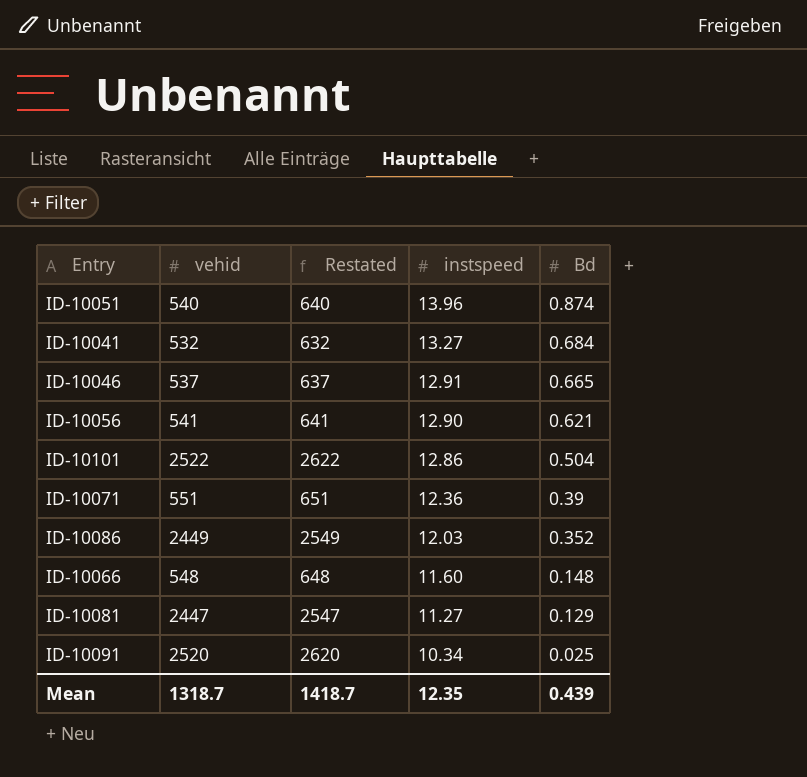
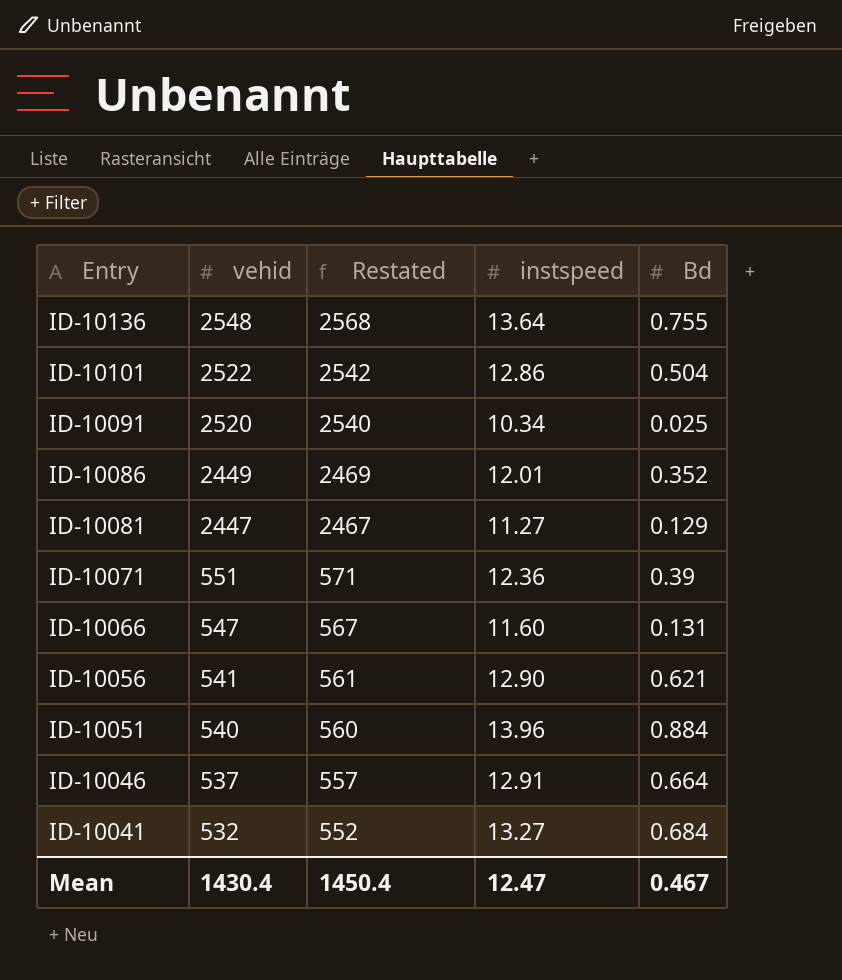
row order: instspeed descending -> Entry descending
column Restated | formula: [vehid] + 100 -> [vehid] + 20
row ID-10136: none -> 2548 | 2568 | 13.64 | 0.755
ID-10086 | instspeed: 12.03 -> 12.01
ID-10066 | vehid: 548 -> 547
ID-10066 | Bd: 0.148 -> 0.131
ID-10051 | Bd: 0.874 -> 0.884
ID-10046 | Bd: 0.665 -> 0.664
Mean | vehid: 1318.7 -> 1430.4
Mean | Restated: 1418.7 -> 1450.4
Mean | instspeed: 12.35 -> 12.47
Mean | Bd: 0.439 -> 0.467

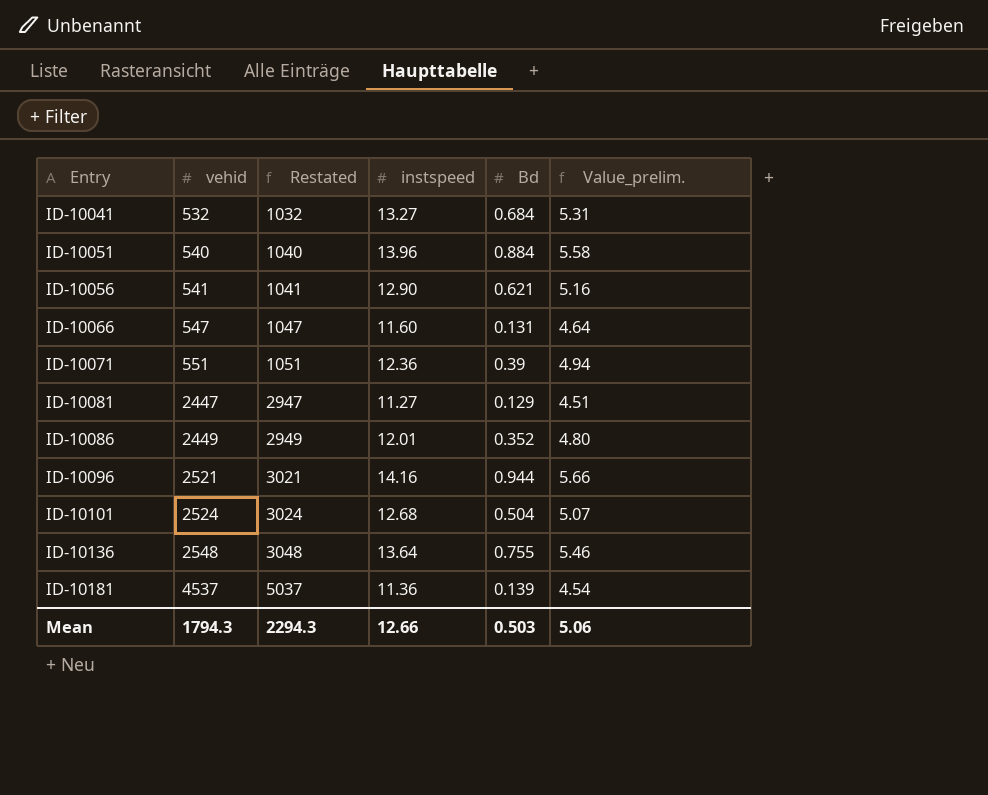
row order: Entry descending -> Entry ascending
column Restated | formula: [vehid] + 20 -> [vehid] + 500
column Value_prelim. | formula: none -> [instspeed] * 0.4
row ID-10091: 2520 | 2540 | 10.34 | 0.025 -> none
row ID-10046: 537 | 557 | 12.91 | 0.664 -> none
row ID-10096: none -> 2521 | 3021 | 14.16 | 0.944 | 5.66
ID-10101 | vehid: 2522 -> 2524
ID-10101 | instspeed: 12.86 -> 12.68
row ID-10181: none -> 4537 | 5037 | 11.36 | 0.139 | 4.54
Mean | vehid: 1430.4 -> 1794.3
Mean | Restated: 1450.4 -> 2294.3
Mean | instspeed: 12.47 -> 12.66
Mean | Bd: 0.467 -> 0.503

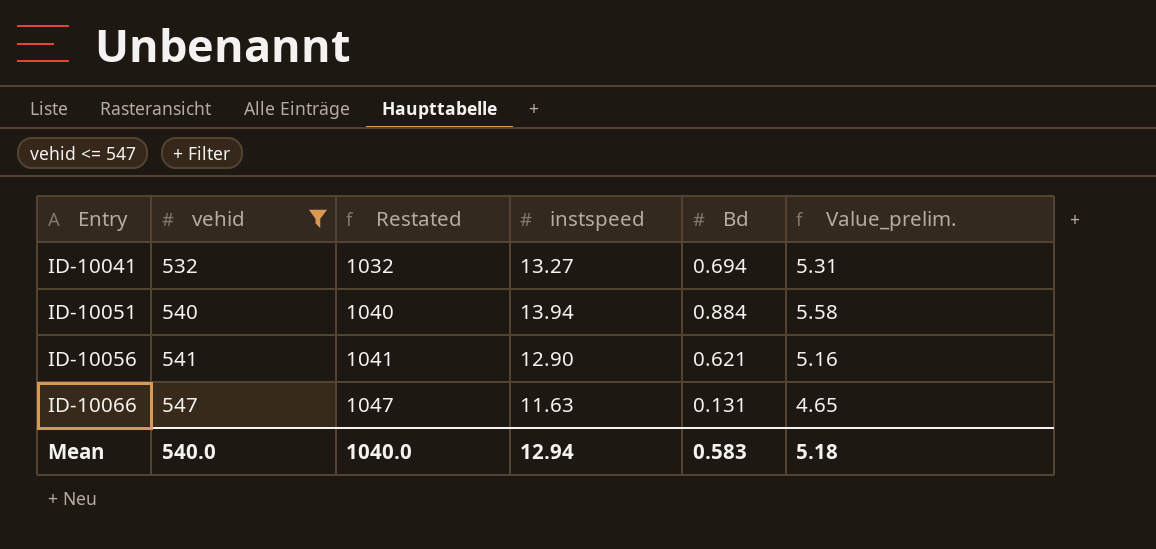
filter: none -> vehid <= 547
ID-10041 | Bd: 0.684 -> 0.694
ID-10051 | instspeed: 13.96 -> 13.94
ID-10066 | instspeed: 11.60 -> 11.63
ID-10066 | Value_prelim.: 4.64 -> 4.65
Mean | vehid: 1794.3 -> 540.0
Mean | Restated: 2294.3 -> 1040.0
Mean | instspeed: 12.66 -> 12.94
Mean | Bd: 0.503 -> 0.583
Mean | Value_prelim.: 5.06 -> 5.18

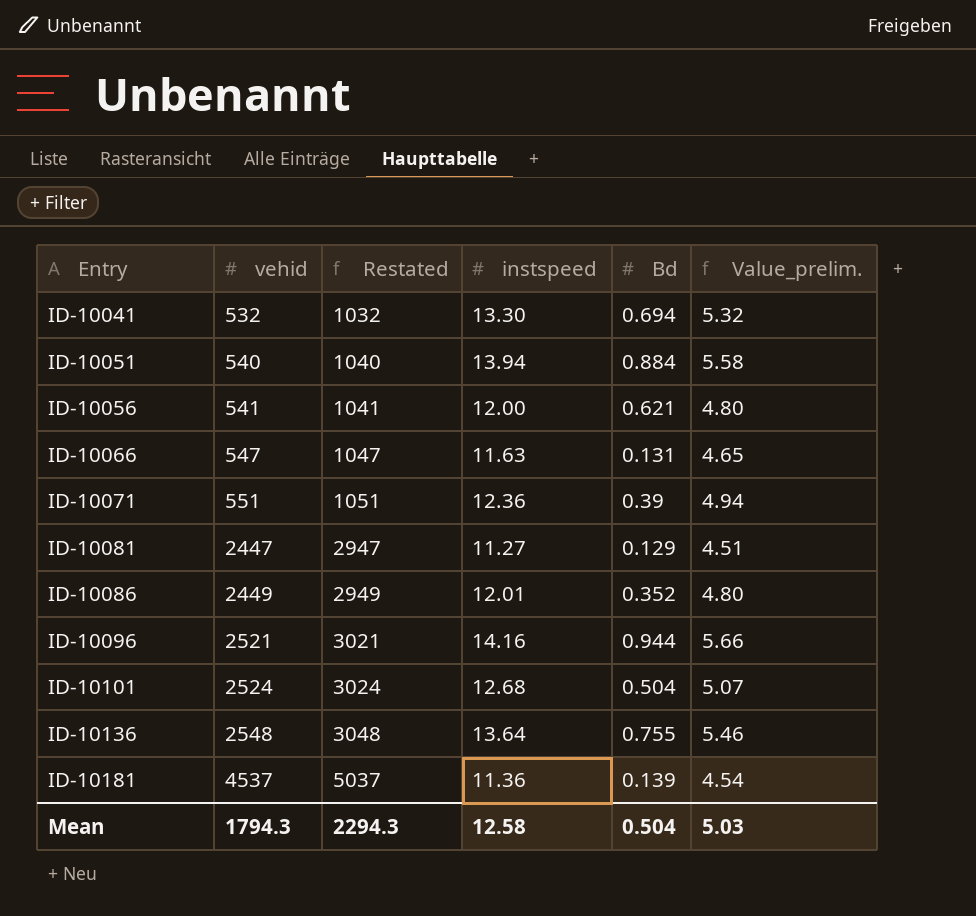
filter: vehid <= 547 -> none
ID-10041 | instspeed: 13.27 -> 13.30
ID-10041 | Value_prelim.: 5.31 -> 5.32
ID-10056 | instspeed: 12.90 -> 12.00
ID-10056 | Value_prelim.: 5.16 -> 4.80
Mean | vehid: 540.0 -> 1794.3
Mean | Restated: 1040.0 -> 2294.3
Mean | instspeed: 12.94 -> 12.58
Mean | Bd: 0.583 -> 0.504
Mean | Value_prelim.: 5.18 -> 5.03

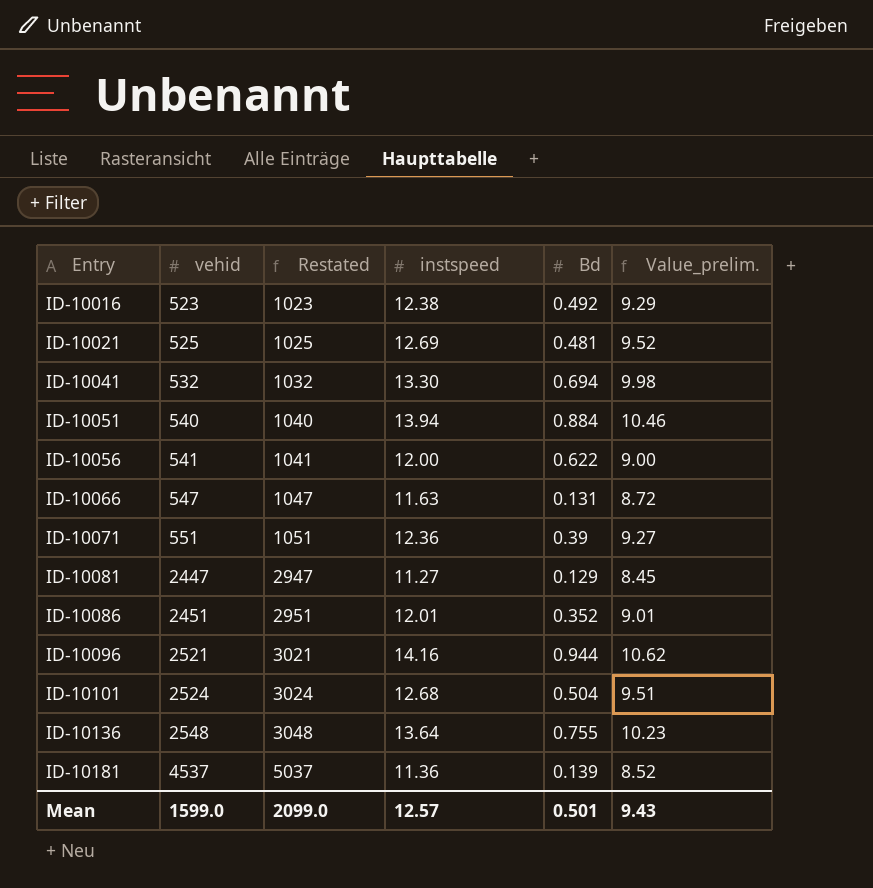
column Value_prelim. | formula: [instspeed] * 0.4 -> [instspeed] * 0.75
row ID-10016: none -> 523 | 1023 | 12.38 | 0.492 | 9.29
row ID-10021: none -> 525 | 1025 | 12.69 | 0.481 | 9.52
ID-10056 | Bd: 0.621 -> 0.622
ID-10086 | vehid: 2449 -> 2451
ID-10086 | Restated: 2949 -> 2951
Mean | vehid: 1794.3 -> 1599.0
Mean | Restated: 2294.3 -> 2099.0
Mean | instspeed: 12.58 -> 12.57
Mean | Bd: 0.504 -> 0.501
Mean | Value_prelim.: 5.03 -> 9.43

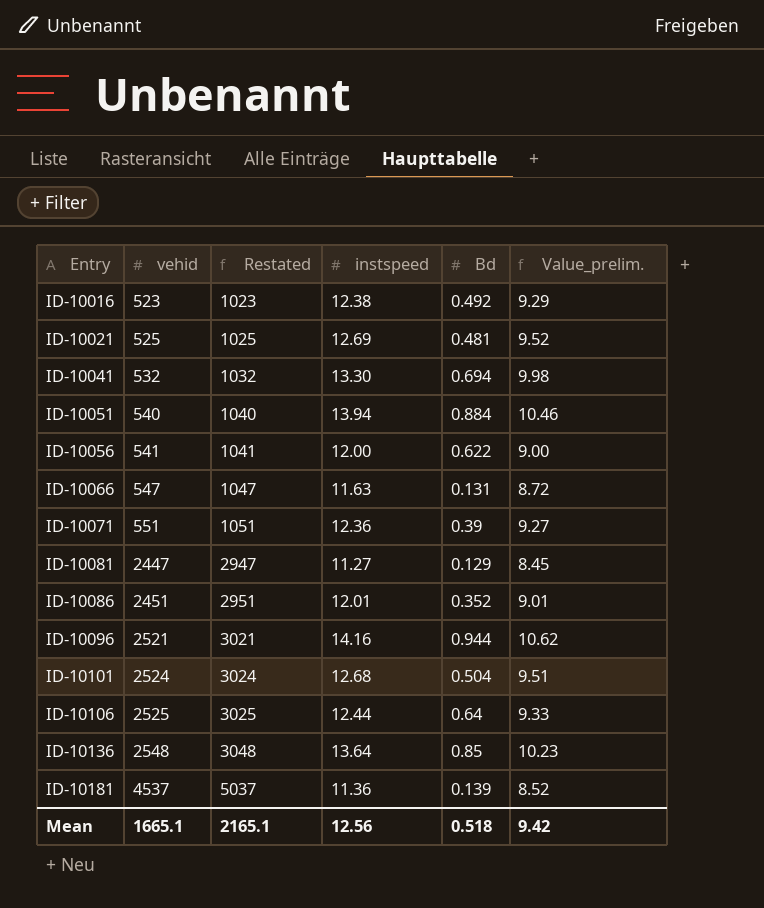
row ID-10106: none -> 2525 | 3025 | 12.44 | 0.64 | 9.33
ID-10136 | Bd: 0.755 -> 0.85
Mean | vehid: 1599.0 -> 1665.1
Mean | Restated: 2099.0 -> 2165.1
Mean | instspeed: 12.57 -> 12.56
Mean | Bd: 0.501 -> 0.518
Mean | Value_prelim.: 9.43 -> 9.42

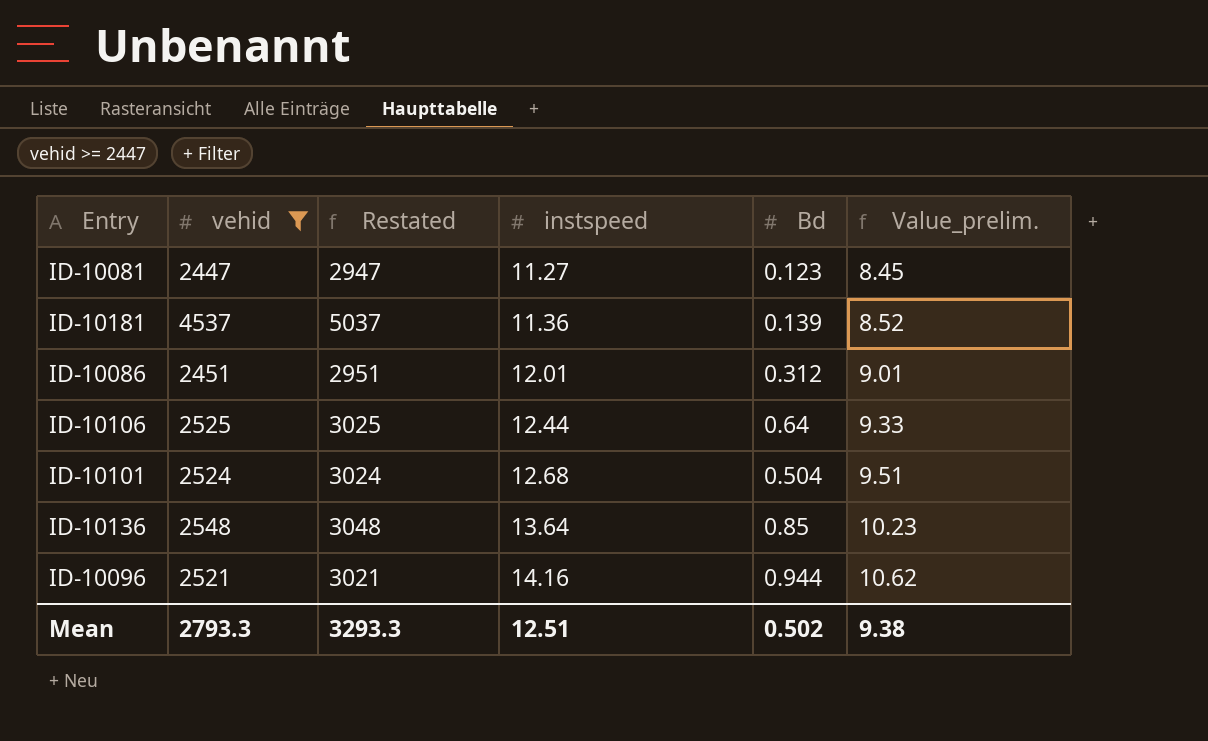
filter: none -> vehid >= 2447
row order: Entry ascending -> instspeed ascending
ID-10081 | Bd: 0.129 -> 0.123
ID-10086 | Bd: 0.352 -> 0.312
Mean | vehid: 1665.1 -> 2793.3
Mean | Restated: 2165.1 -> 3293.3
Mean | instspeed: 12.56 -> 12.51
Mean | Bd: 0.518 -> 0.502
Mean | Value_prelim.: 9.42 -> 9.38

